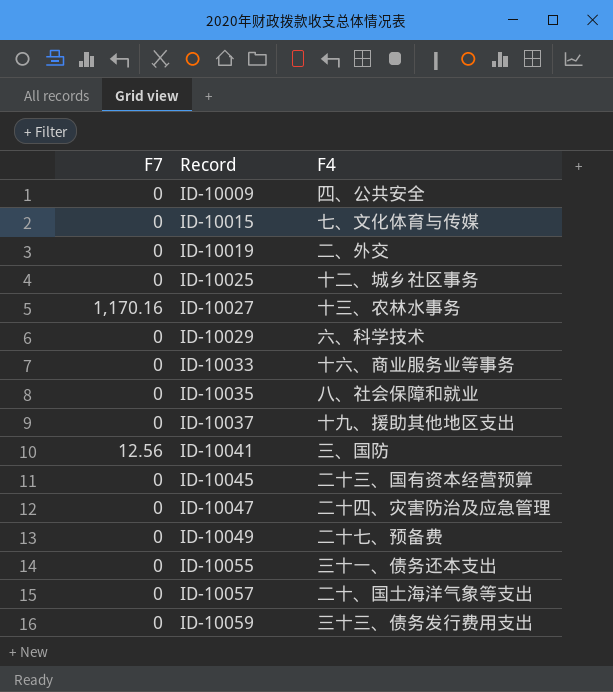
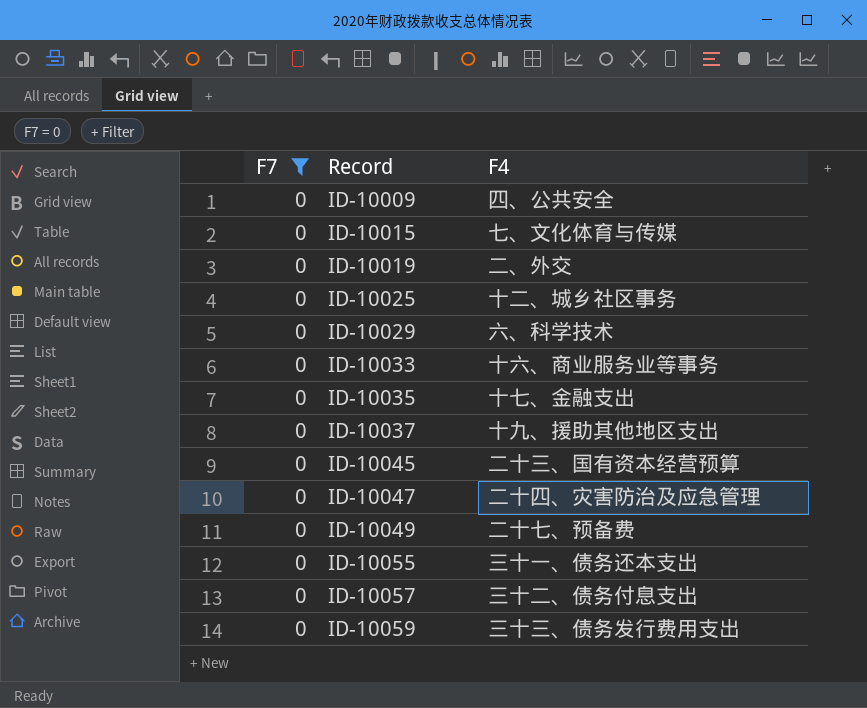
filter: none -> F7 = 0
ID-10035 | F4: 八、社会保障和就业 -> 十七、金融支出
ID-10057 | F4: 二十、国土海洋气象等支出 -> 三十二、债务付息支出

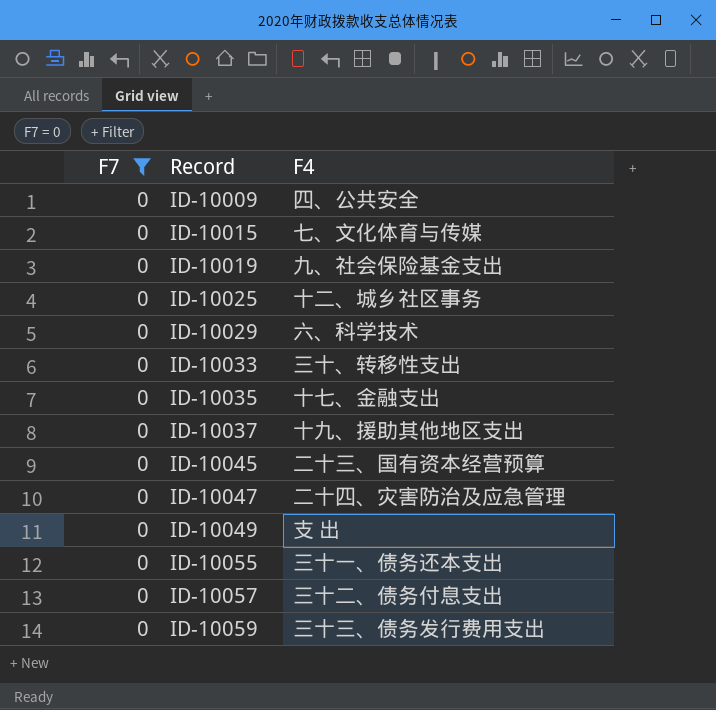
ID-10019 | F4: 二、外交 -> 九、社会保险基金支出
ID-10033 | F4: 十六、商业服务业等事务 -> 三十、转移性支出
ID-10049 | F4: 二十七、预备费 -> 支 出

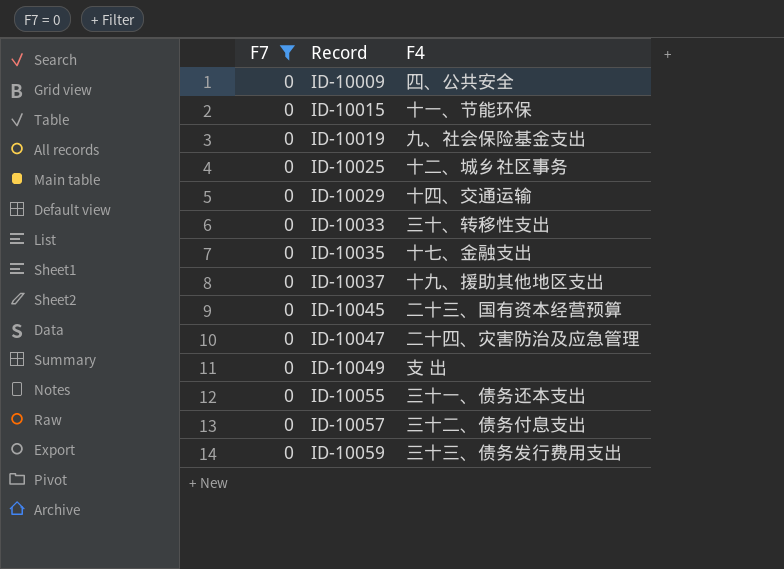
ID-10015 | F4: 七、文化体育与传媒 -> 十一、节能环保
ID-10029 | F4: 六、科学技术 -> 十四、交通运输

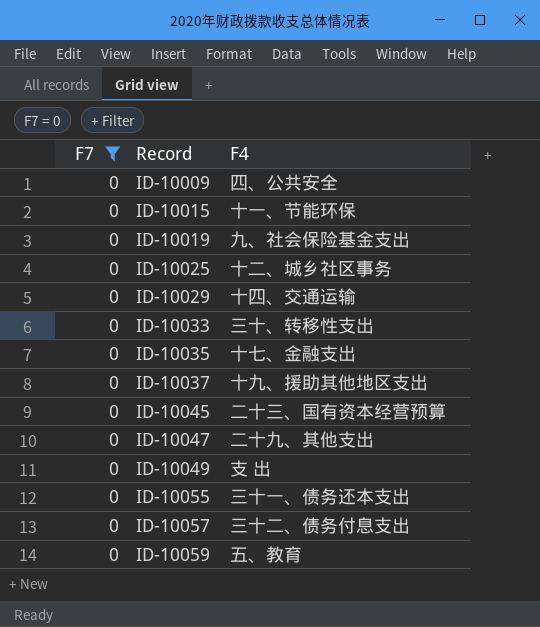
ID-10047 | F4: 二十四、灾害防治及应急管理 -> 二十九、其他支出
ID-10059 | F4: 三十三、债务发行费用支出 -> 五、教育

